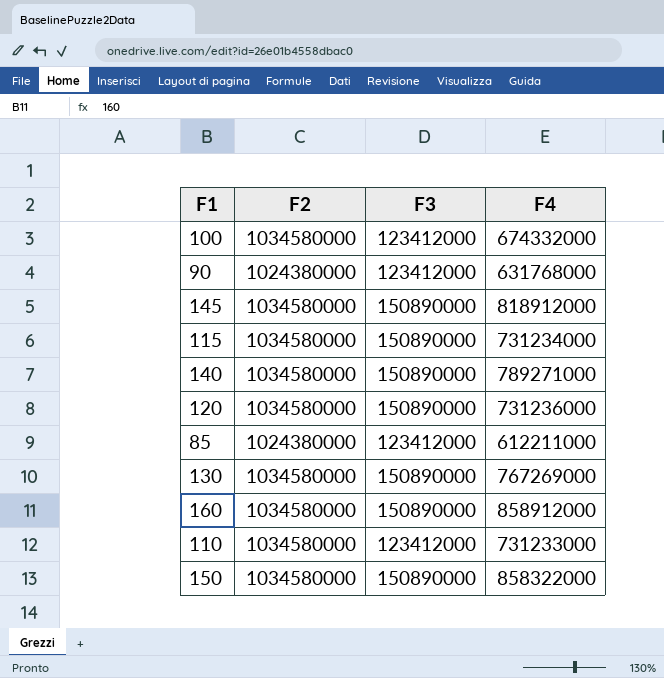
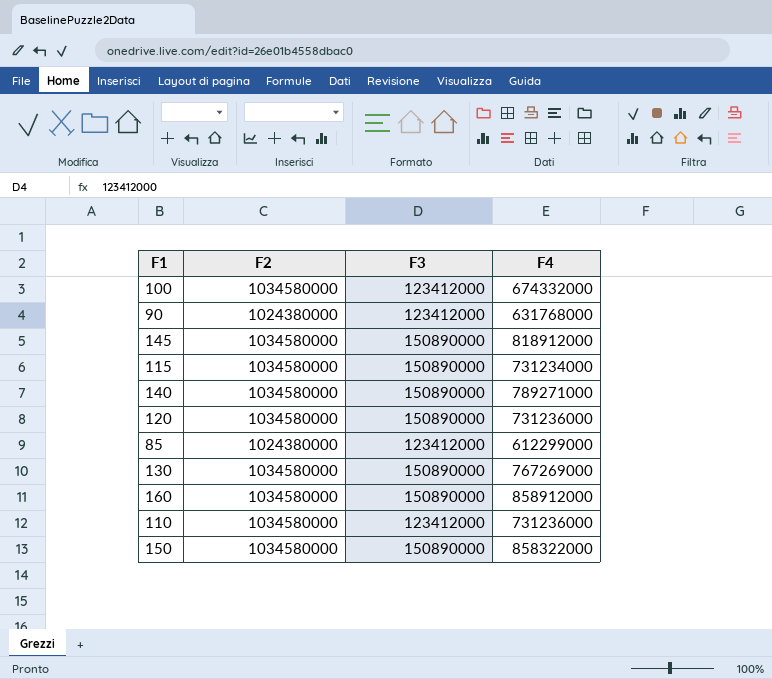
85 | F4: 612211000 -> 612299000
110 | F4: 731233000 -> 731236000

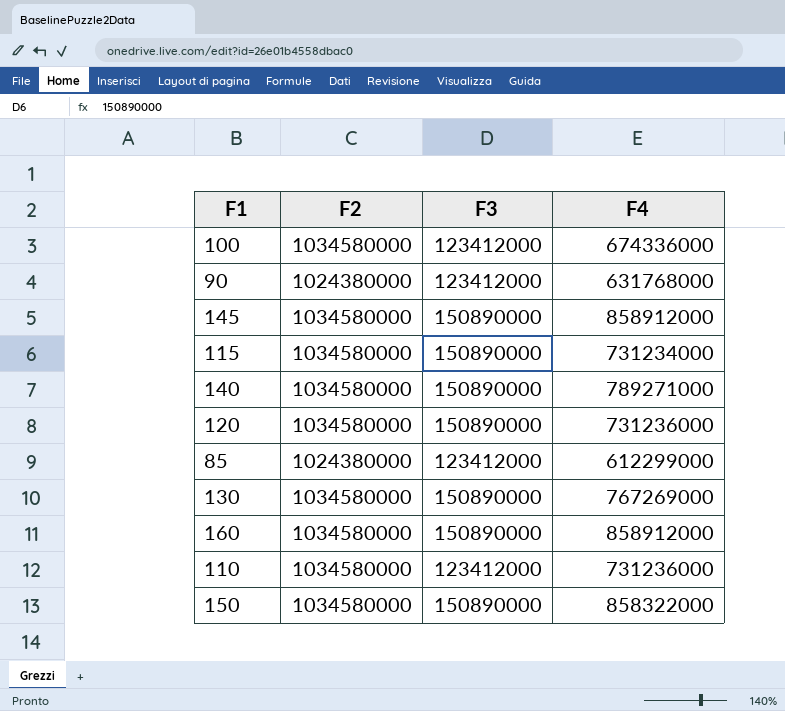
100 | F4: 674332000 -> 674336000
145 | F4: 818912000 -> 858912000

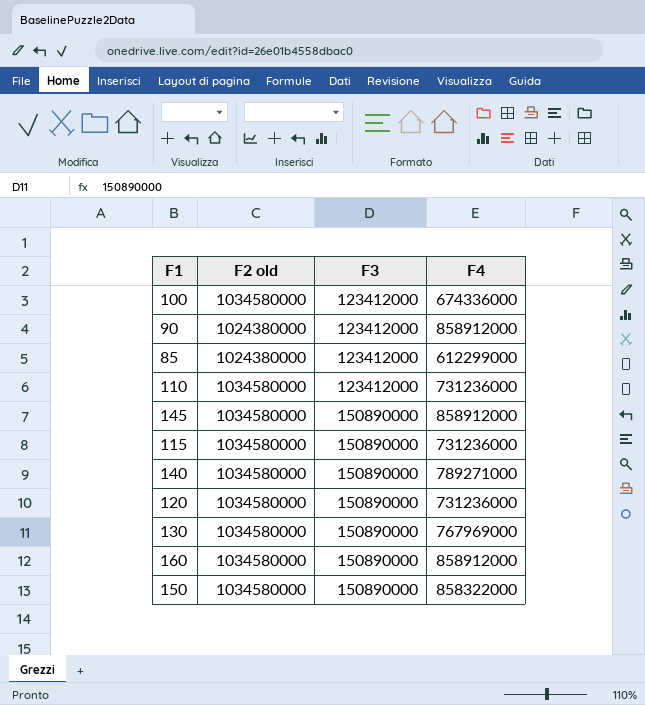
row order: none -> F3 ascending
column name: F2 -> F2 old
90 | F4: 631768000 -> 858912000
115 | F4: 731234000 -> 731236000
130 | F4: 767269000 -> 767969000

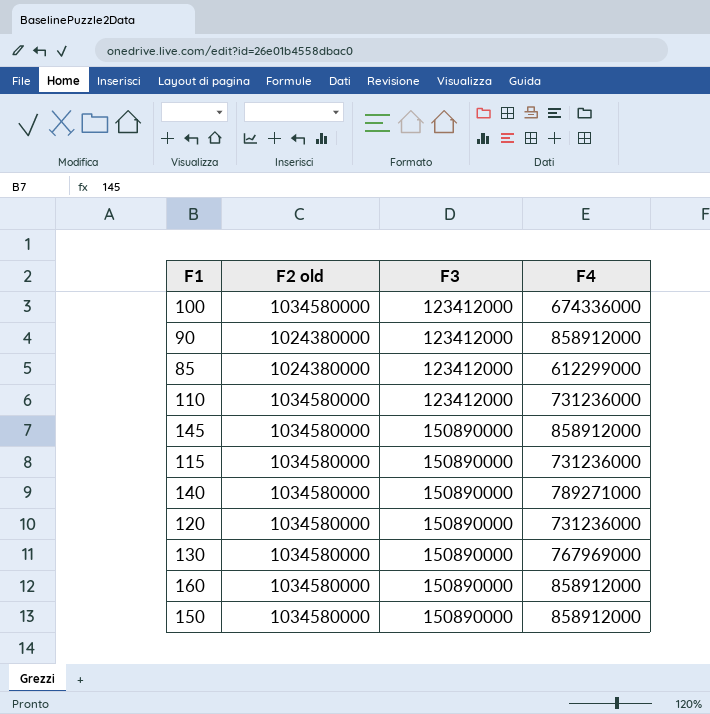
150 | F4: 858322000 -> 858912000

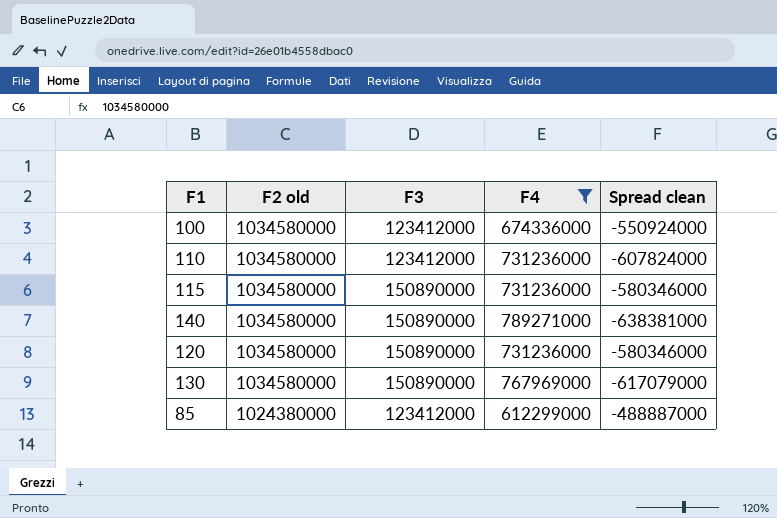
filter: none -> F4 != 858912000
row order: F3 ascending -> F2 old descending
column Spread clean | formula: none -> [F3] - [F4]

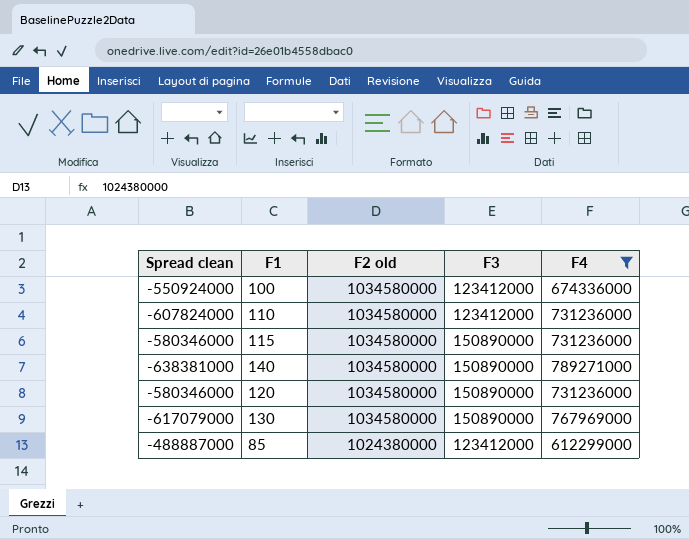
column Spread clean | position: 5 -> 1

